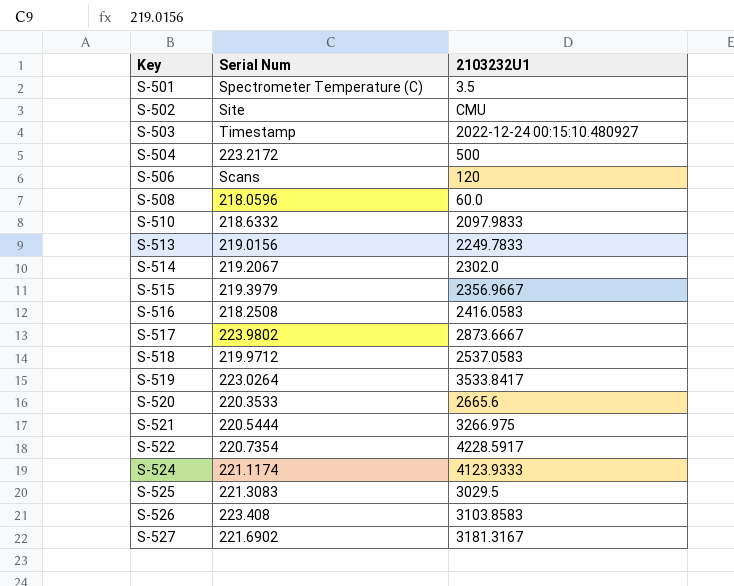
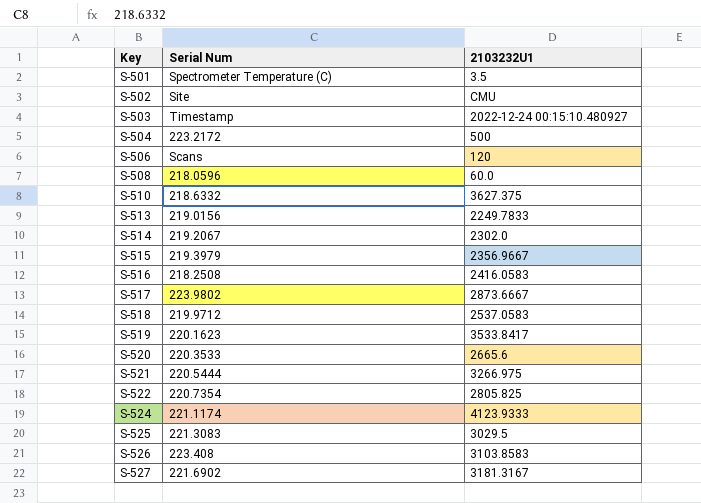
S-510 | 2103232U1: 2097.9833 -> 3627.375
S-519 | Serial Num: 223.0264 -> 220.1623
S-522 | 2103232U1: 4228.5917 -> 2805.825

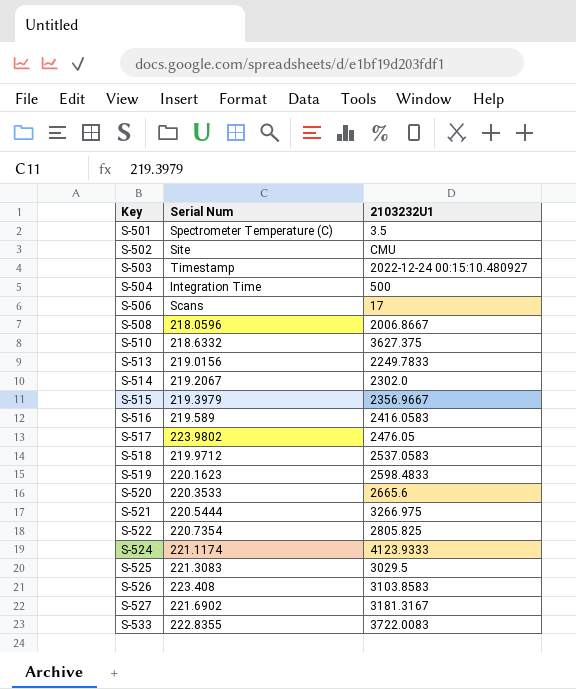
S-504 | Serial Num: 223.2172 -> Integration Time
S-506 | 2103232U1: 120 -> 17
S-508 | 2103232U1: 60.0 -> 2006.8667
S-516 | Serial Num: 218.2508 -> 219.589
S-517 | 2103232U1: 2873.6667 -> 2476.05
S-519 | 2103232U1: 3533.8417 -> 2598.4833
row S-533: none -> 222.8355 | 3722.0083

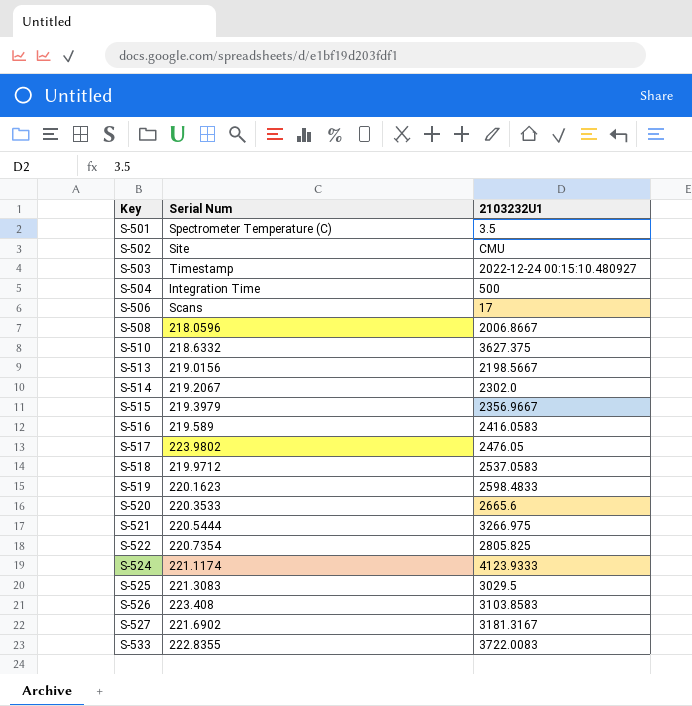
S-513 | 2103232U1: 2249.7833 -> 2198.5667

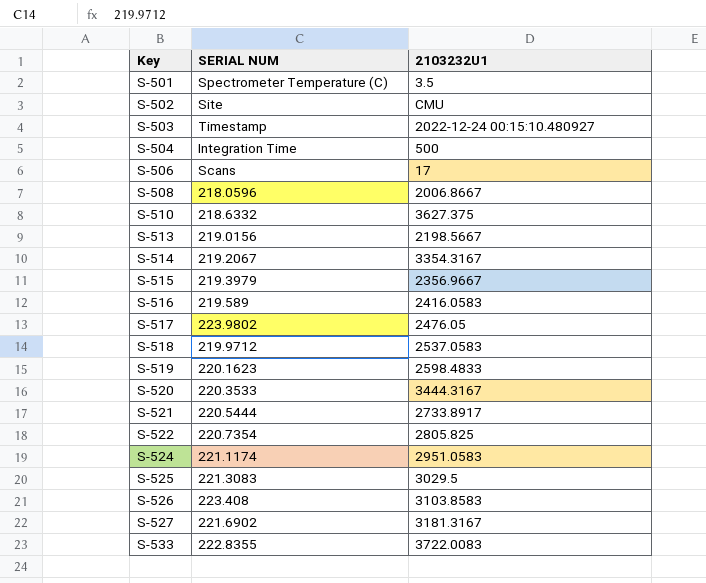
column name: Serial Num -> SERIAL NUM
S-514 | 2103232U1: 2302.0 -> 3354.3167
S-520 | 2103232U1: 2665.6 -> 3444.3167
S-521 | 2103232U1: 3266.975 -> 2733.8917
S-524 | 2103232U1: 4123.9333 -> 2951.0583

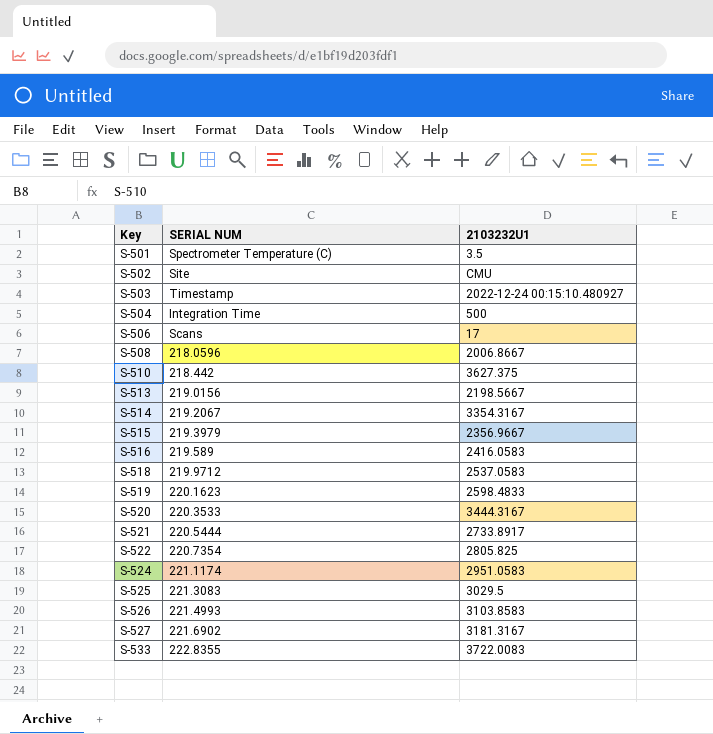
row S-517: 223.9802 | 2476.05 -> none
S-510 | SERIAL NUM: 218.6332 -> 218.442
S-526 | SERIAL NUM: 223.408 -> 221.4993

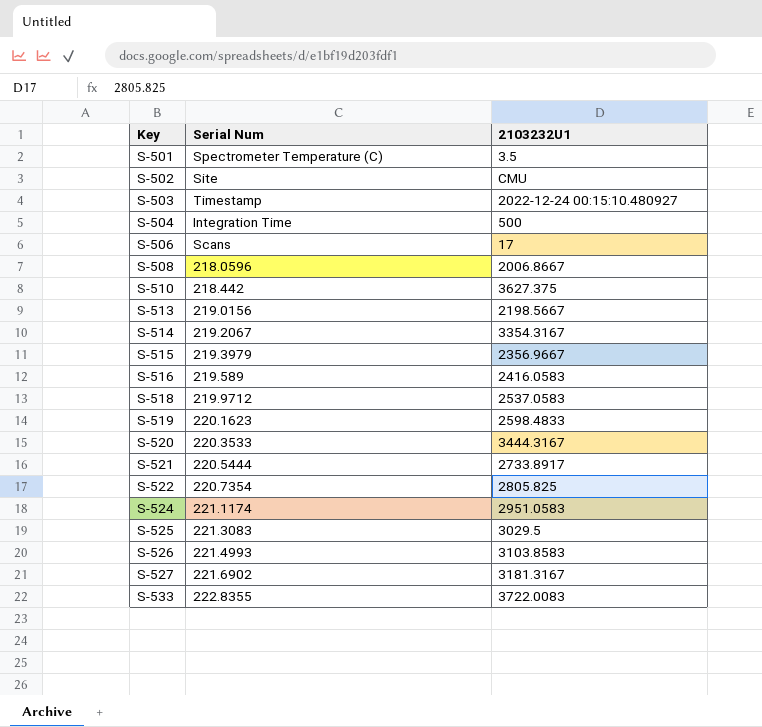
column name: SERIAL NUM -> Serial Num

